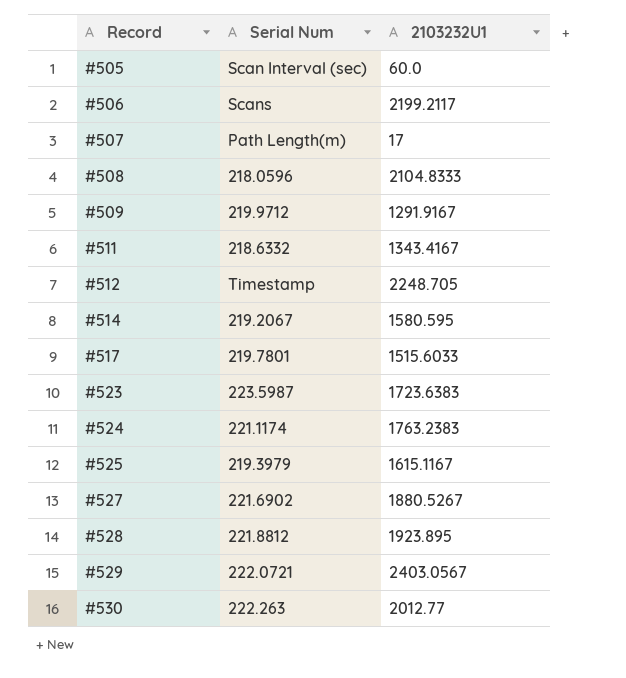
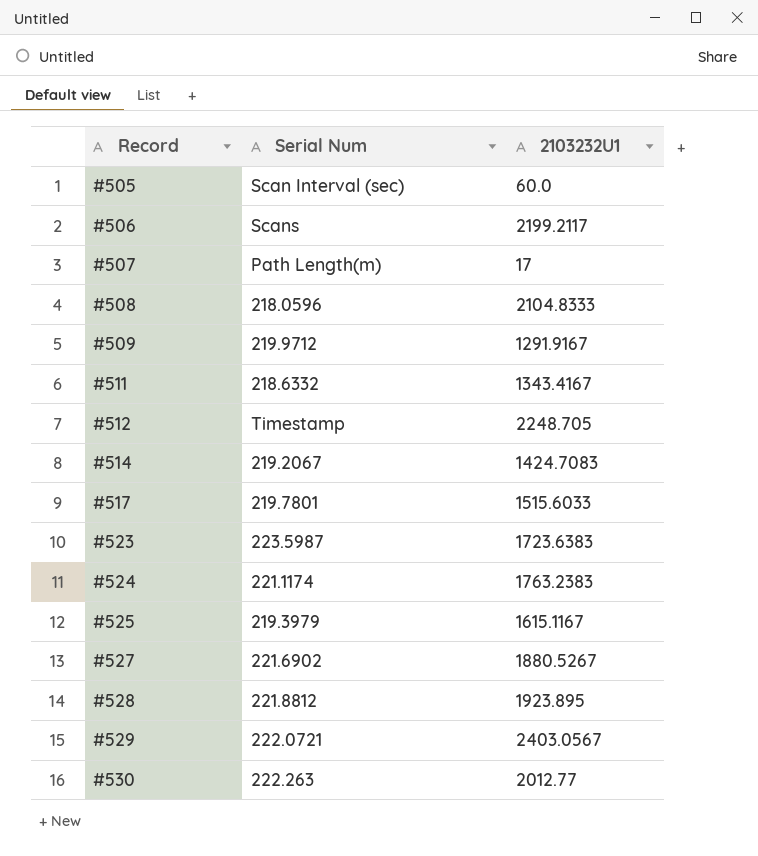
#514 | 2103232U1: 1580.595 -> 1424.7083

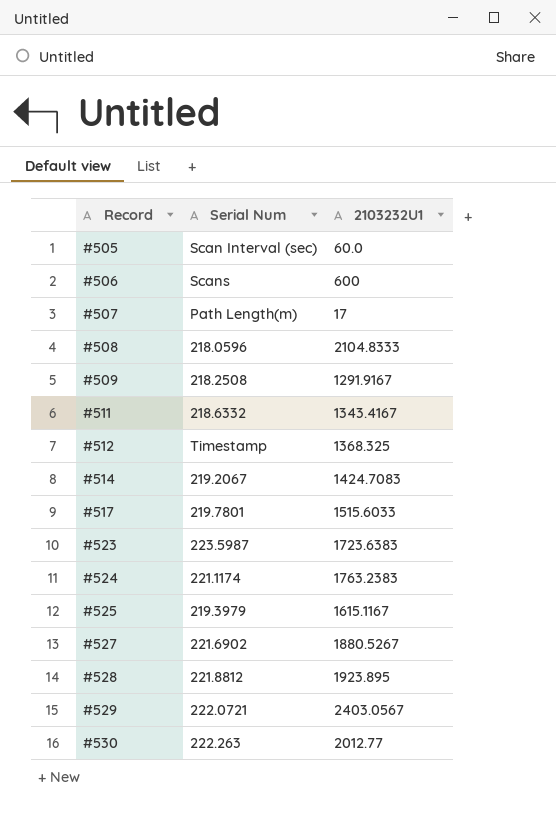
#506 | 2103232U1: 2199.2117 -> 600
#509 | Serial Num: 219.9712 -> 218.2508
#512 | 2103232U1: 2248.705 -> 1368.325

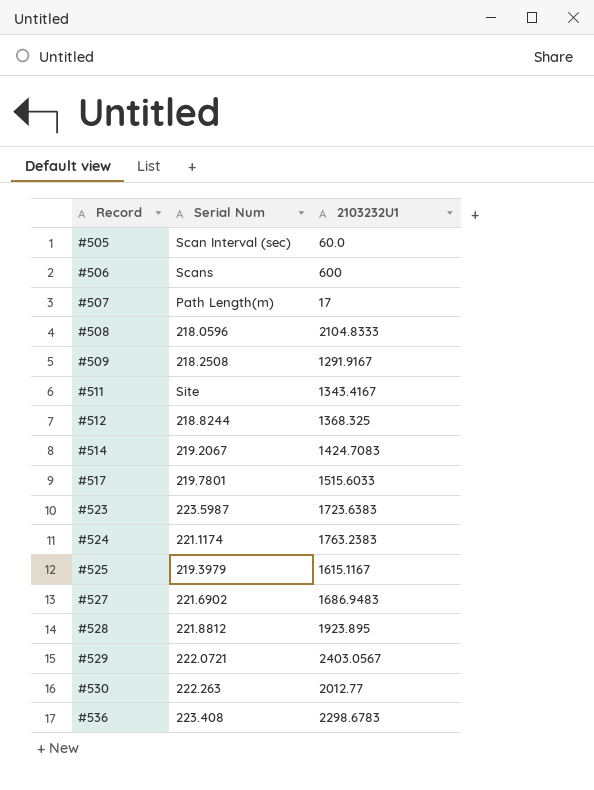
#511 | Serial Num: 218.6332 -> Site
#512 | Serial Num: Timestamp -> 218.8244
#527 | 2103232U1: 1880.5267 -> 1686.9483
row #536: none -> 223.408 | 2298.6783

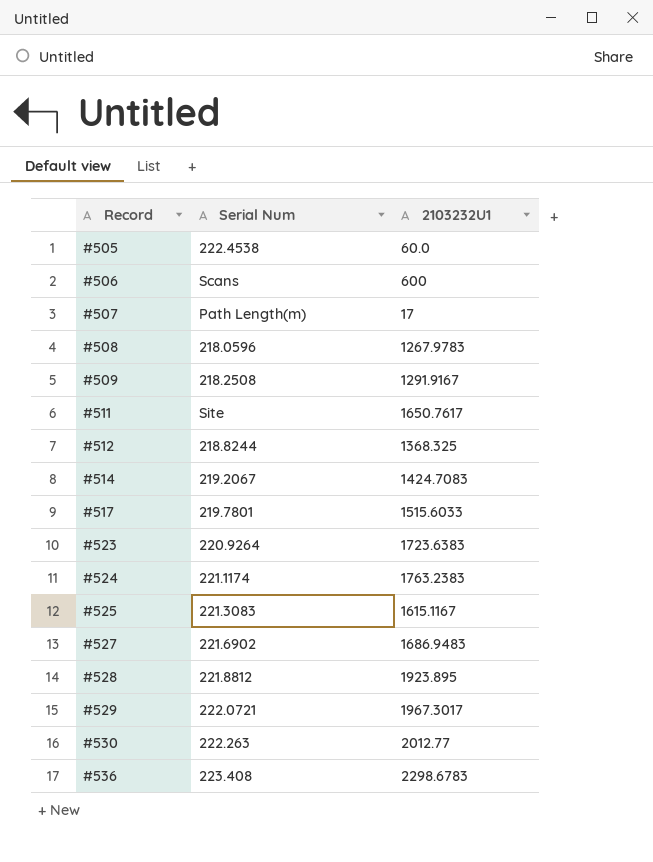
#505 | Serial Num: Scan Interval (sec) -> 222.4538
#508 | 2103232U1: 2104.8333 -> 1267.9783
#511 | 2103232U1: 1343.4167 -> 1650.7617
#523 | Serial Num: 223.5987 -> 220.9264
#525 | Serial Num: 219.3979 -> 221.3083
#529 | 2103232U1: 2403.0567 -> 1967.3017

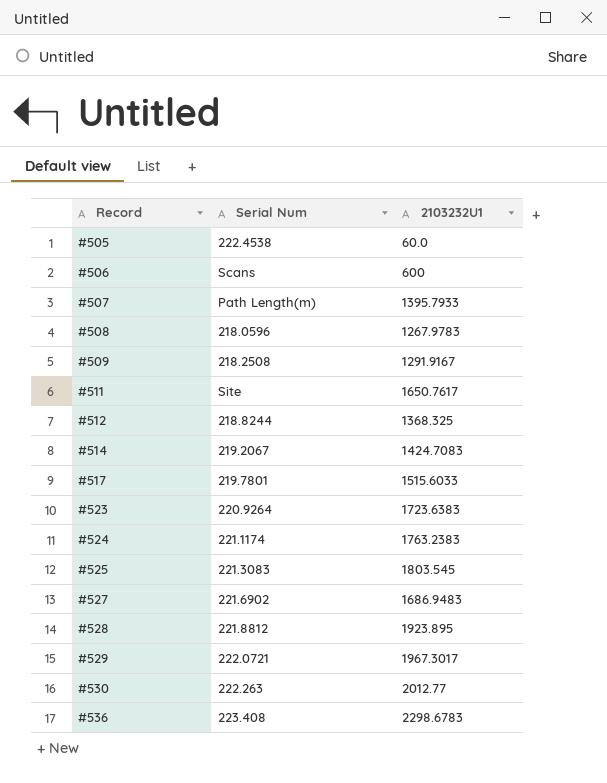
#507 | 2103232U1: 17 -> 1395.7933
#525 | 2103232U1: 1615.1167 -> 1803.545

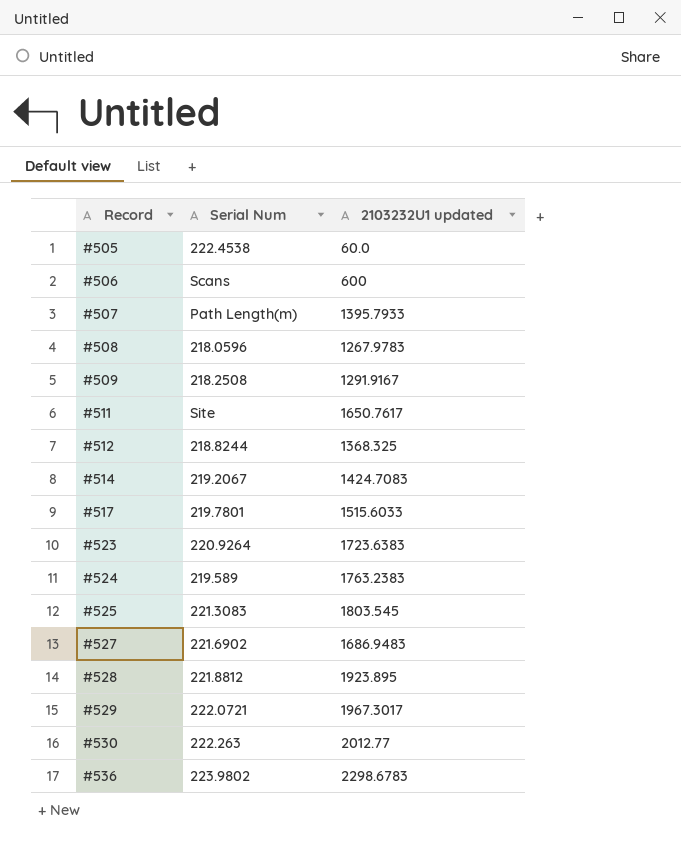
column name: 2103232U1 -> 2103232U1 updated
#524 | Serial Num: 221.1174 -> 219.589
#536 | Serial Num: 223.408 -> 223.9802

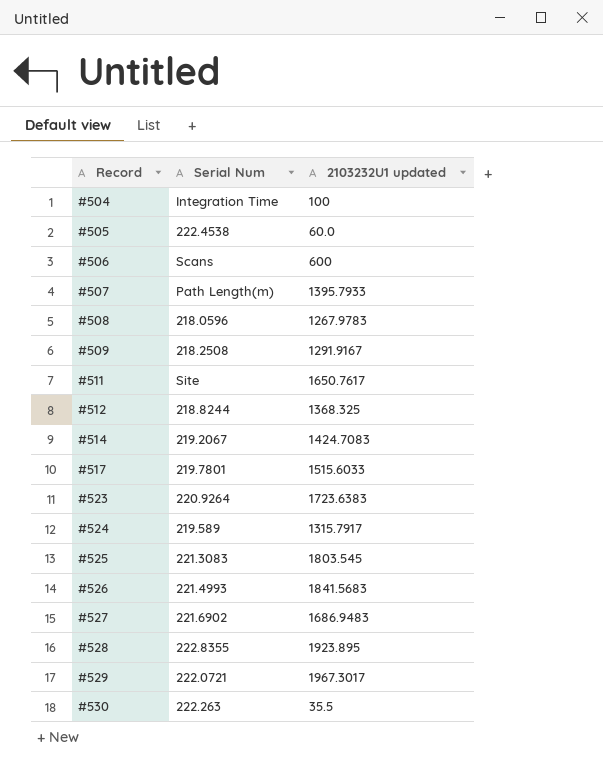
row #536: 223.9802 | 2298.6783 -> none
row #504: none -> Integration Time | 100
#524 | 2103232U1 updated: 1763.2383 -> 1315.7917
row #526: none -> 221.4993 | 1841.5683
#528 | Serial Num: 221.8812 -> 222.8355
#530 | 2103232U1 updated: 2012.77 -> 35.5

